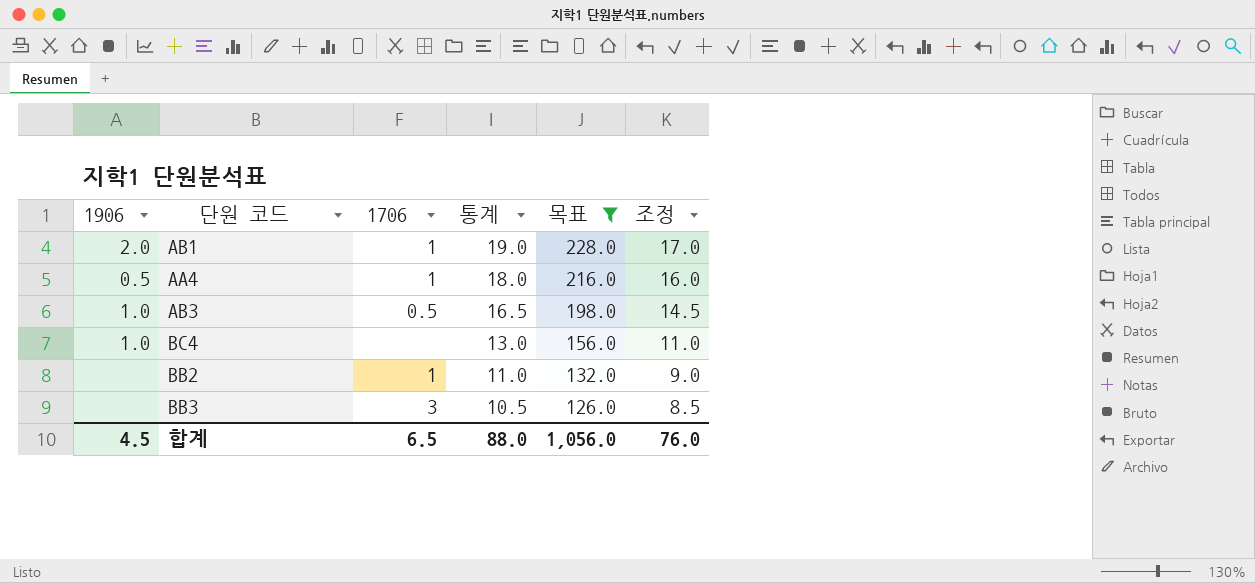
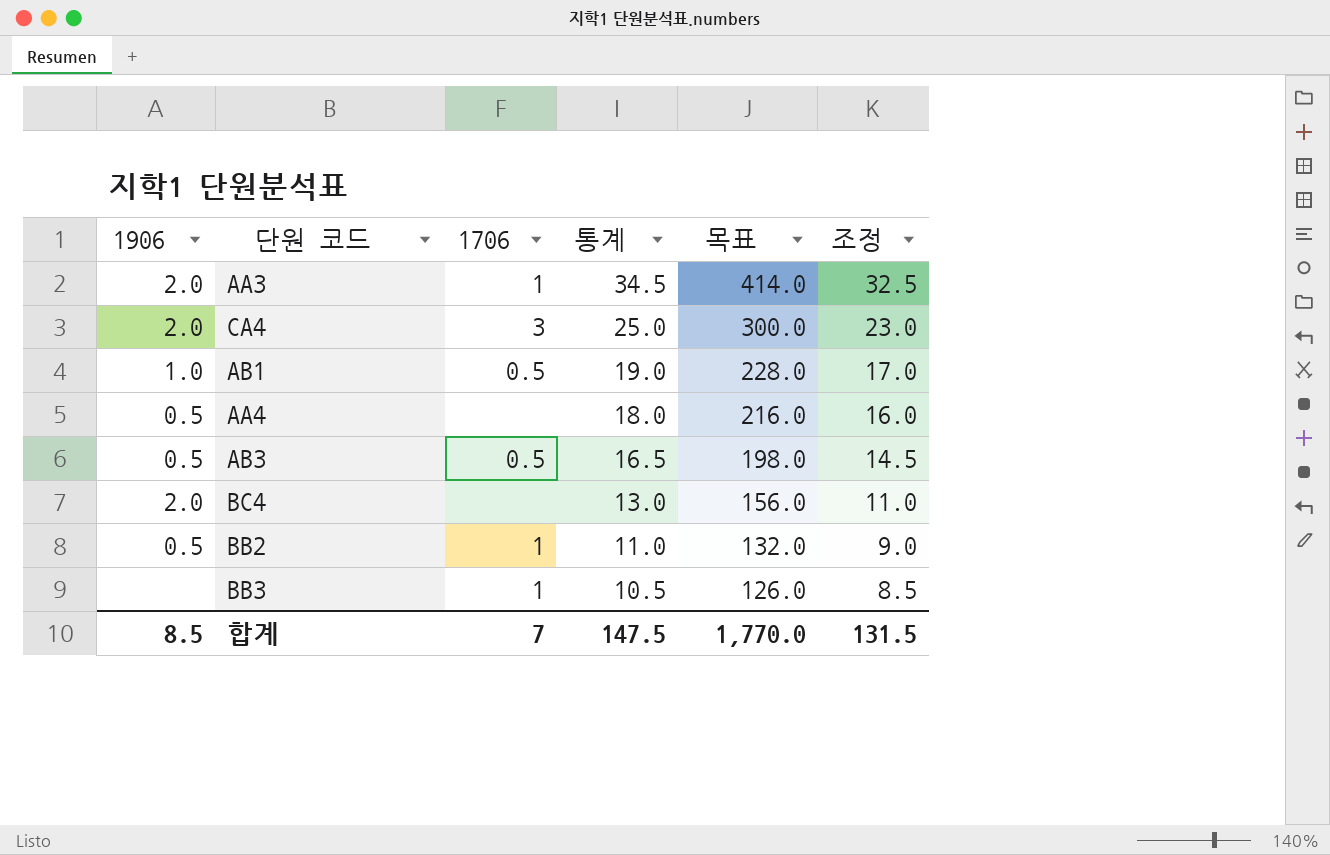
filter: 목표 <= 228.0 -> none
AB1 | 1906: 2.0 -> 1.0
AB1 | 1706: 1 -> 0.5
AA4 | 1706: 1 -> none
AB3 | 1906: 1.0 -> 0.5
BC4 | 1906: 1.0 -> 2.0
BB2 | 1906: none -> 0.5
BB3 | 1706: 3 -> 1
합계 | 1906: 4.5 -> 8.5
합계 | 1706: 6.5 -> 7
합계 | 통계: 88.0 -> 147.5
합계 | 목표: 1,056.0 -> 1,770.0
합계 | 조정: 76.0 -> 131.5

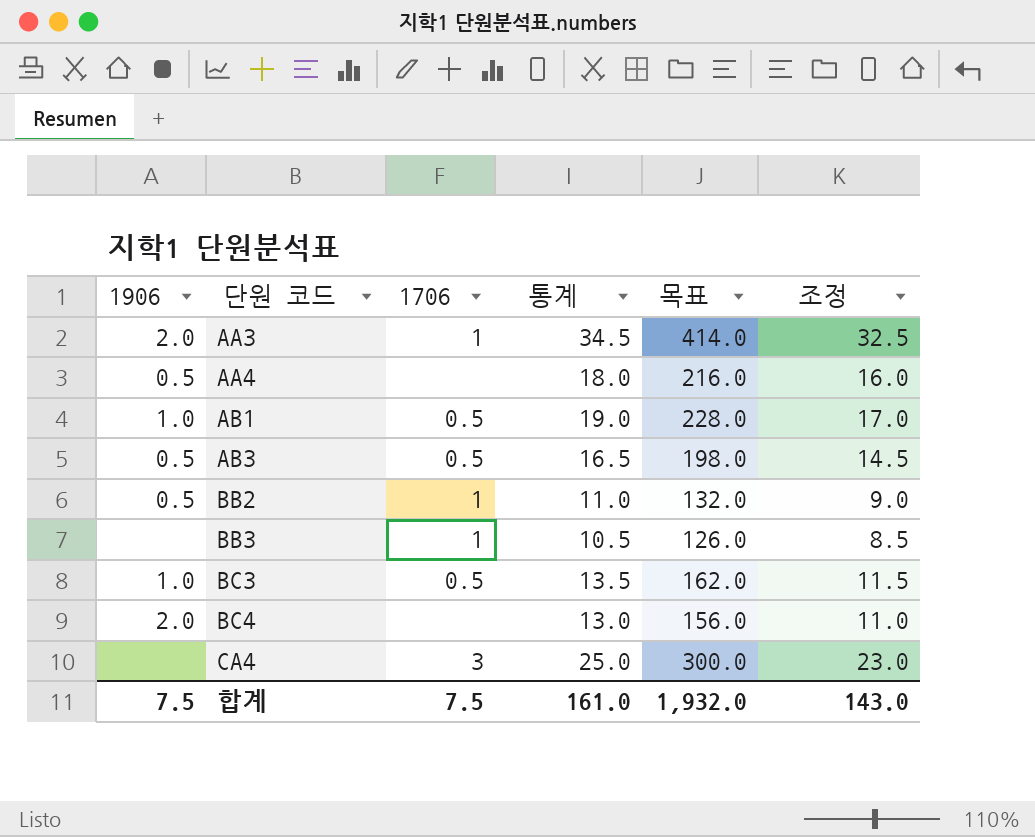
row order: 통계 descending -> 단원 코드 ascending
row BC3: none -> 1.0 | 0.5 | 13.5 | 162.0 | 11.5
CA4 | 1906: 2.0 -> none
합계 | 1906: 8.5 -> 7.5
합계 | 1706: 7 -> 7.5
합계 | 통계: 147.5 -> 161.0
합계 | 목표: 1,770.0 -> 1,932.0
합계 | 조정: 131.5 -> 143.0

